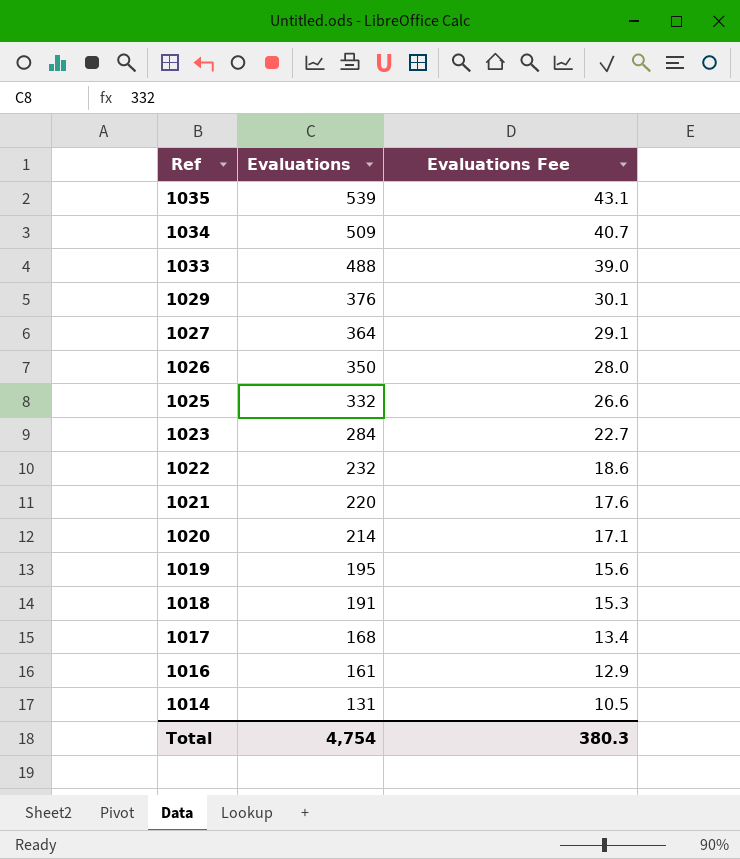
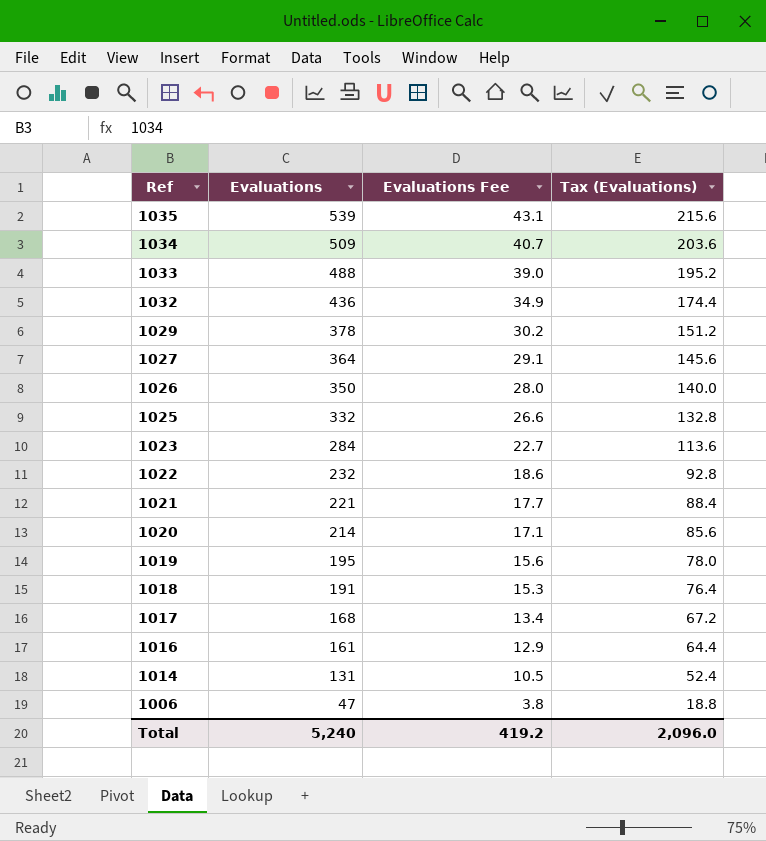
column Tax (Evaluations) | formula: none -> [Evaluations] * 0.4
row 1032: none -> 436 | 34.9 | 174.4
1029 | Evaluations: 376 -> 378
1029 | Evaluations Fee: 30.1 -> 30.2
1021 | Evaluations: 220 -> 221
1021 | Evaluations Fee: 17.6 -> 17.7
row 1006: none -> 47 | 3.8 | 18.8
Total | Evaluations: 4,754 -> 5,240
Total | Evaluations Fee: 380.3 -> 419.2

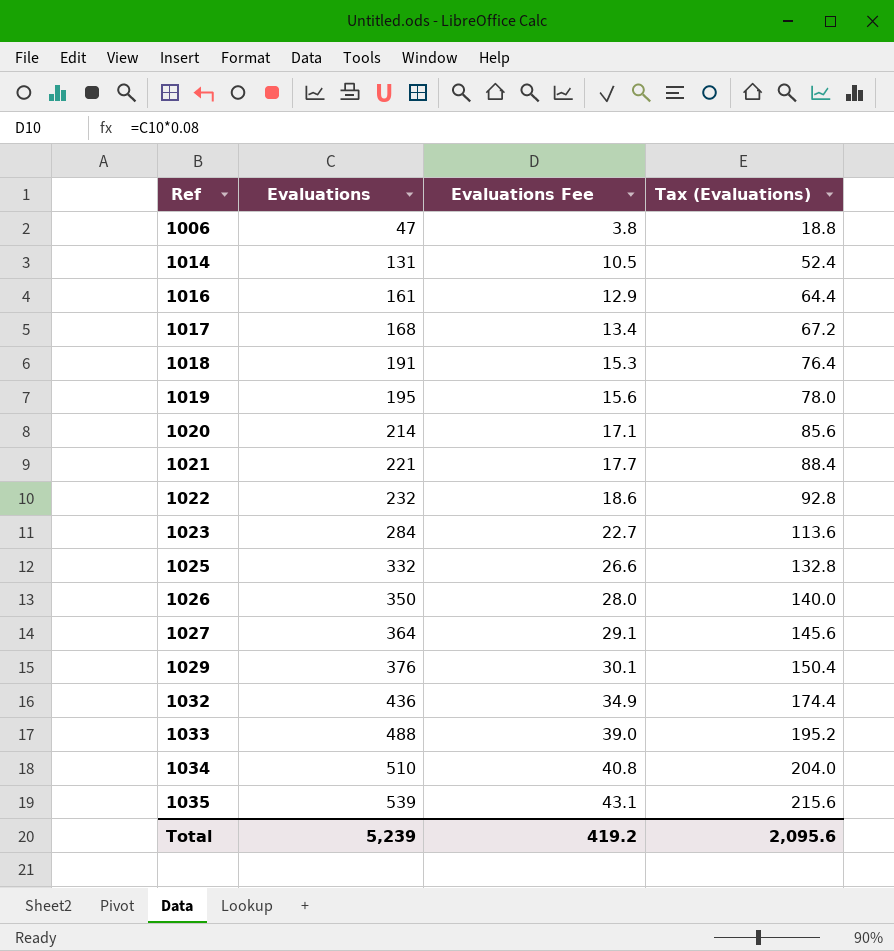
row order: Ref descending -> Ref ascending
1029 | Evaluations: 378 -> 376
1029 | Evaluations Fee: 30.2 -> 30.1
1029 | Tax (Evaluations): 151.2 -> 150.4
1034 | Evaluations: 509 -> 510
1034 | Evaluations Fee: 40.7 -> 40.8
1034 | Tax (Evaluations): 203.6 -> 204.0
Total | Evaluations: 5,240 -> 5,239
Total | Tax (Evaluations): 2,096.0 -> 2,095.6

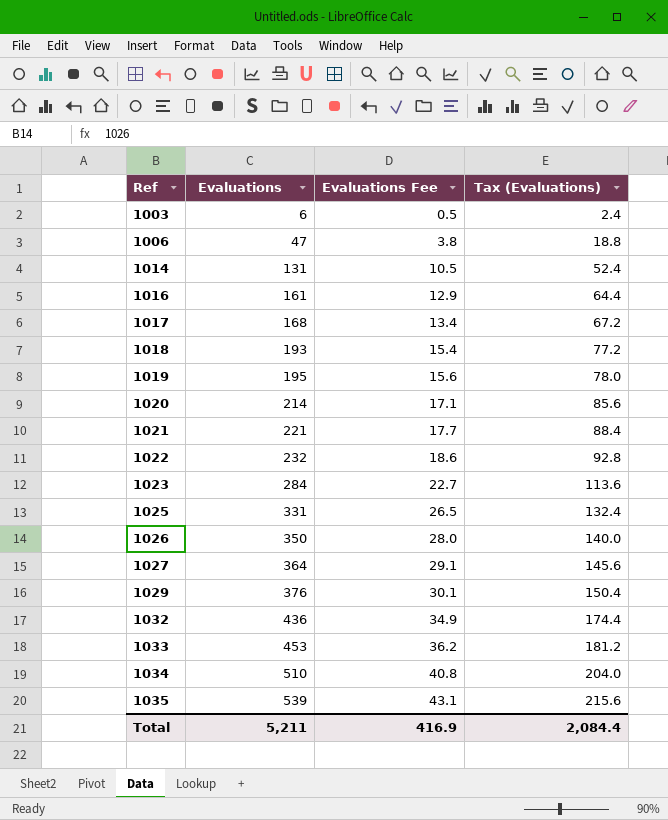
row 1003: none -> 6 | 0.5 | 2.4
1018 | Evaluations: 191 -> 193
1018 | Evaluations Fee: 15.3 -> 15.4
1018 | Tax (Evaluations): 76.4 -> 77.2
1025 | Evaluations: 332 -> 331
1025 | Evaluations Fee: 26.6 -> 26.5
1025 | Tax (Evaluations): 132.8 -> 132.4
1033 | Evaluations: 488 -> 453
1033 | Evaluations Fee: 39.0 -> 36.2
1033 | Tax (Evaluations): 195.2 -> 181.2
Total | Evaluations: 5,239 -> 5,211
Total | Evaluations Fee: 419.2 -> 416.9
Total | Tax (Evaluations): 2,095.6 -> 2,084.4

